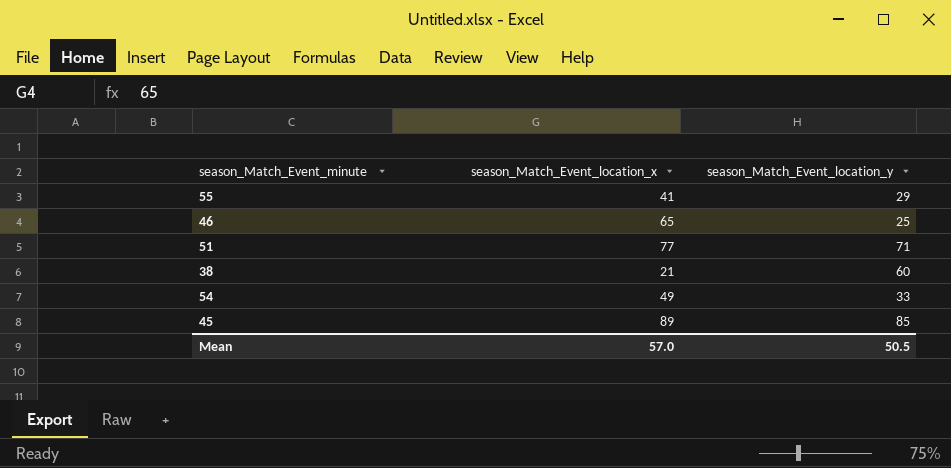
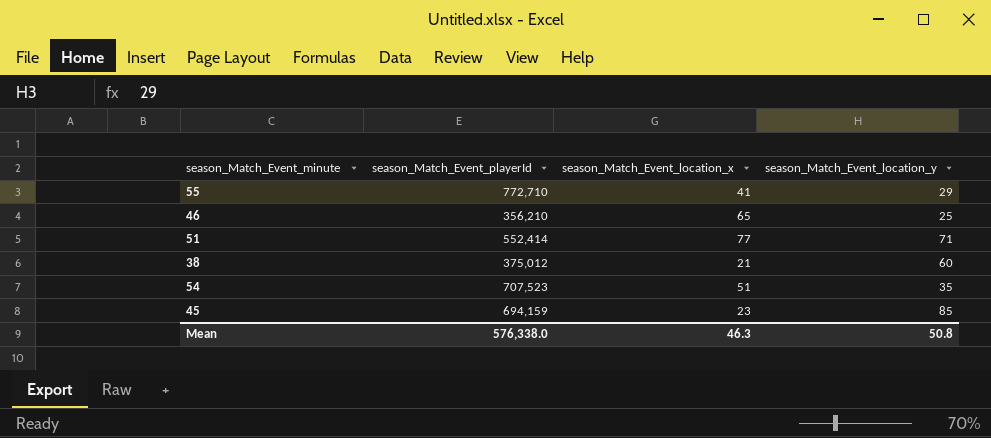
column season_Match_Event_playerId | position: none -> 2
54 | season_Match_Event_location_x: 49 -> 51
54 | season_Match_Event_location_y: 33 -> 35
45 | season_Match_Event_location_x: 89 -> 23
Mean | season_Match_Event_location_x: 57.0 -> 46.3
Mean | season_Match_Event_location_y: 50.5 -> 50.8

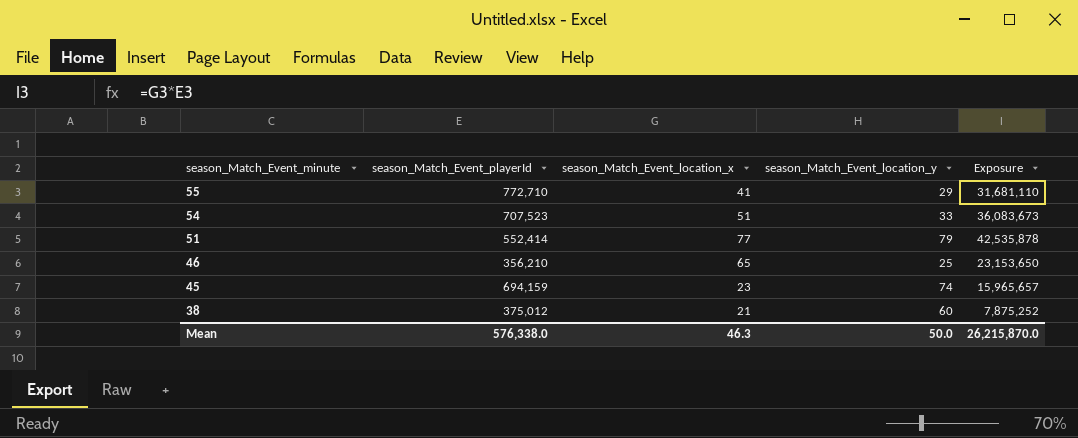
row order: none -> season_Match_Event_minute descending
column Exposure | formula: none -> [season_Match_Event_playerId] * [season_Match_Event_location_x]
54 | season_Match_Event_location_y: 35 -> 33
51 | season_Match_Event_location_y: 71 -> 79
45 | season_Match_Event_location_y: 85 -> 74
Mean | season_Match_Event_location_y: 50.8 -> 50.0

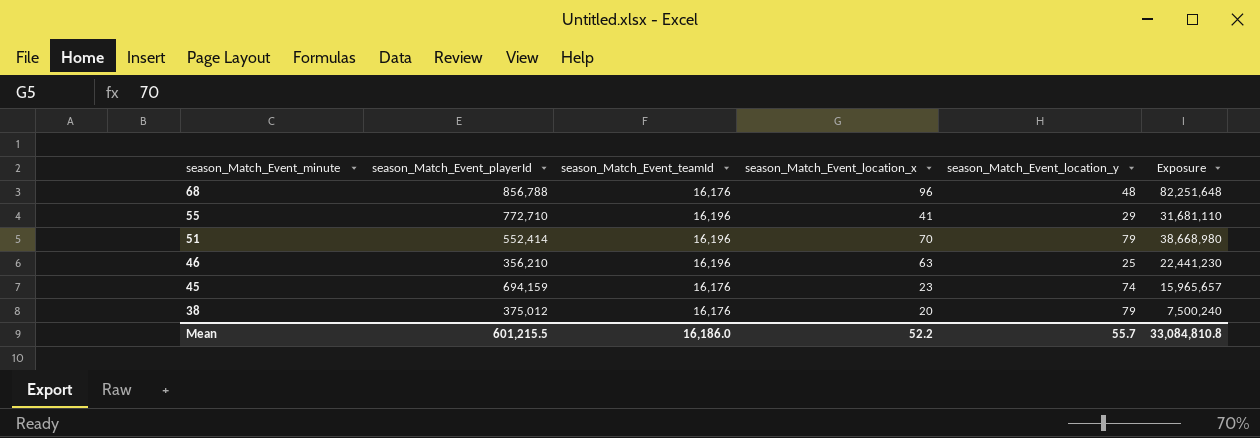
column season_Match_Event_teamId | position: none -> 3
row 54: 707,523 | 51 | 33 | 36,083,673 -> none
row 68: none -> 856,788 | 16,176 | 96 | 48 | 82,251,648
51 | season_Match_Event_location_x: 77 -> 70
51 | Exposure: 42,535,878 -> 38,668,980
46 | season_Match_Event_location_x: 65 -> 63
46 | Exposure: 23,153,650 -> 22,441,230
38 | season_Match_Event_location_x: 21 -> 20
38 | season_Match_Event_location_y: 60 -> 79
38 | Exposure: 7,875,252 -> 7,500,240
Mean | season_Match_Event_playerId: 576,338.0 -> 601,215.5
Mean | season_Match_Event_location_x: 46.3 -> 52.2
Mean | season_Match_Event_location_y: 50.0 -> 55.7
Mean | Exposure: 26,215,870.0 -> 33,084,810.8

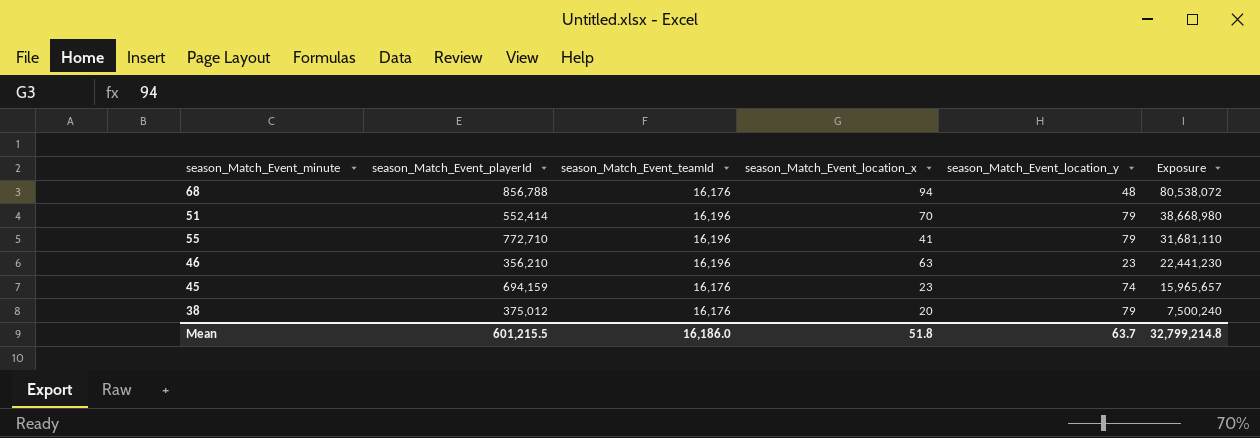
row order: season_Match_Event_minute descending -> Exposure descending
68 | season_Match_Event_location_x: 96 -> 94
68 | Exposure: 82,251,648 -> 80,538,072
55 | season_Match_Event_location_y: 29 -> 79
46 | season_Match_Event_location_y: 25 -> 23
Mean | season_Match_Event_location_x: 52.2 -> 51.8
Mean | season_Match_Event_location_y: 55.7 -> 63.7
Mean | Exposure: 33,084,810.8 -> 32,799,214.8

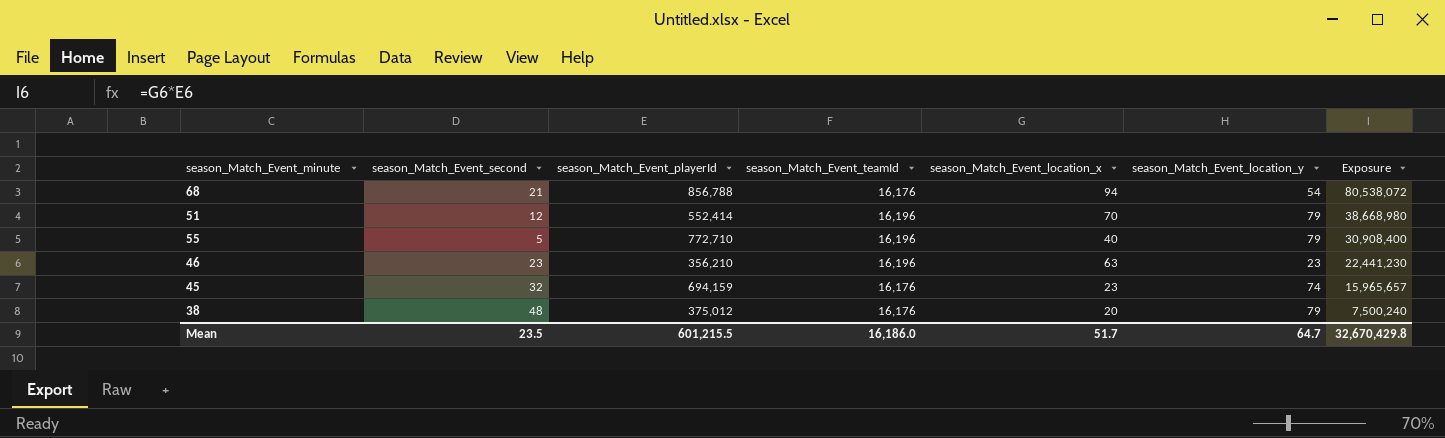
column season_Match_Event_second | position: none -> 2
68 | season_Match_Event_location_y: 48 -> 54
55 | season_Match_Event_location_x: 41 -> 40
55 | Exposure: 31,681,110 -> 30,908,400
Mean | season_Match_Event_location_x: 51.8 -> 51.7
Mean | season_Match_Event_location_y: 63.7 -> 64.7
Mean | Exposure: 32,799,214.8 -> 32,670,429.8

